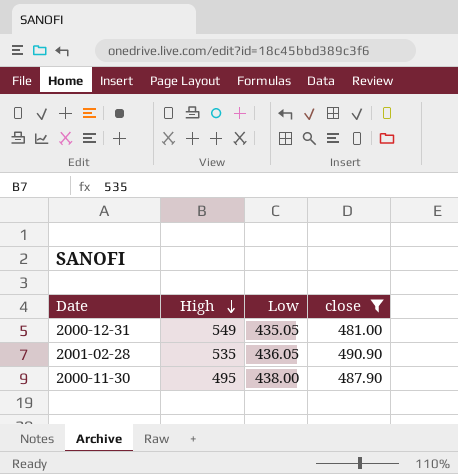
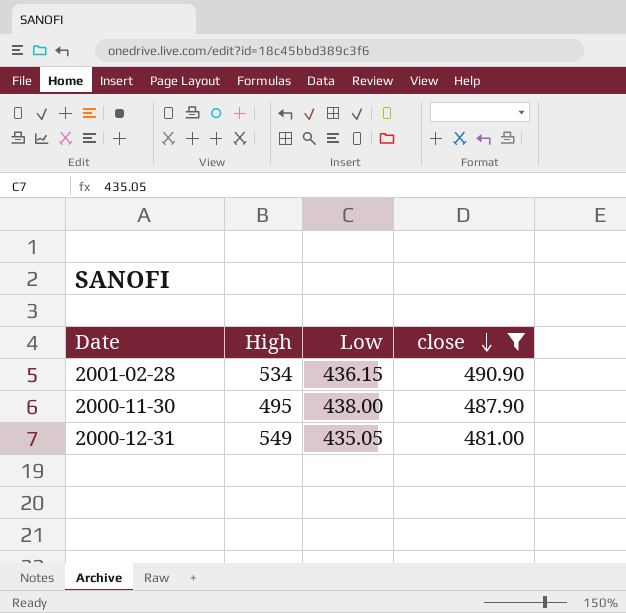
row order: High descending -> close descending
2001-02-28 | High: 535 -> 534
2001-02-28 | Low: 436.05 -> 436.15

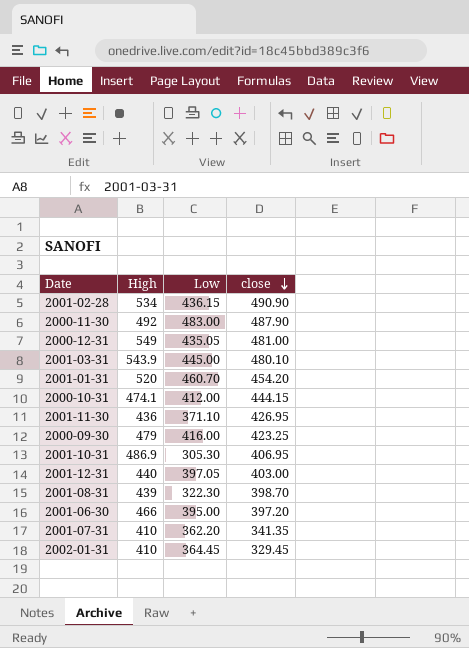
filter: close >= 481.00 -> none
2000-11-30 | High: 495 -> 492
2000-11-30 | Low: 438.00 -> 483.00

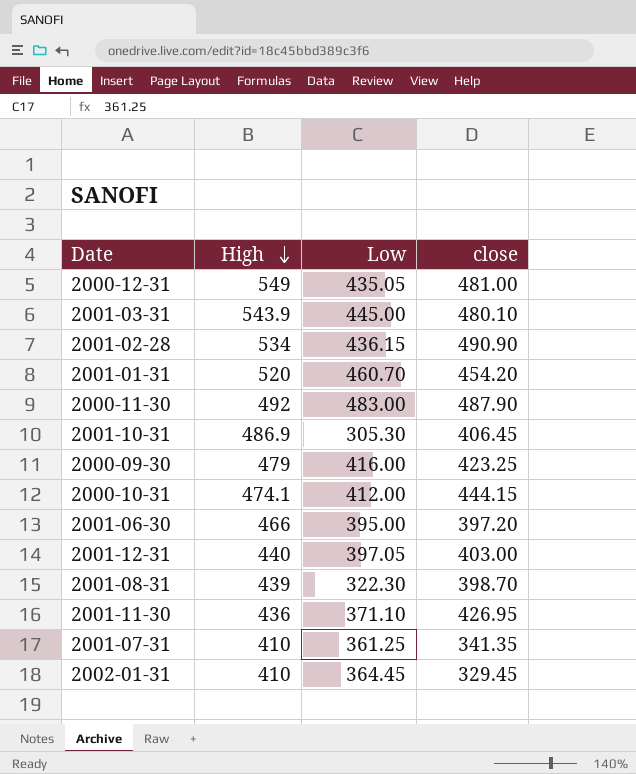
row order: close descending -> High descending
2001-10-31 | close: 406.95 -> 406.45
2001-07-31 | Low: 362.20 -> 361.25

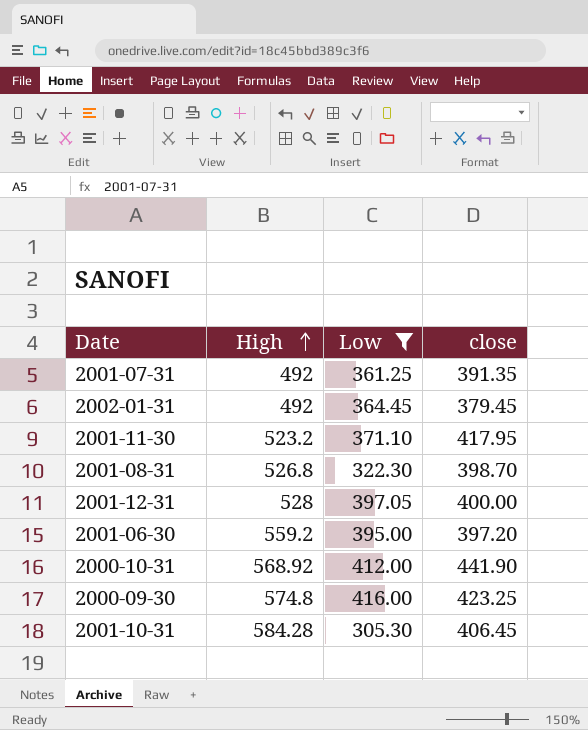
filter: none -> Low <= 416.00
row order: High descending -> High ascending
2001-07-31 | High: 410 -> 492
2001-07-31 | close: 341.35 -> 391.35
2002-01-31 | High: 410 -> 492
2002-01-31 | close: 329.45 -> 379.45
2001-11-30 | High: 436 -> 523.2
2001-11-30 | close: 426.95 -> 417.95
2001-08-31 | High: 439 -> 526.8
2001-12-31 | High: 440 -> 528
2001-12-31 | close: 403.00 -> 400.00
2001-06-30 | High: 466 -> 559.2
2000-10-31 | High: 474.1 -> 568.92
2000-10-31 | close: 444.15 -> 441.90
2000-09-30 | High: 479 -> 574.8
2001-10-31 | High: 486.9 -> 584.28

